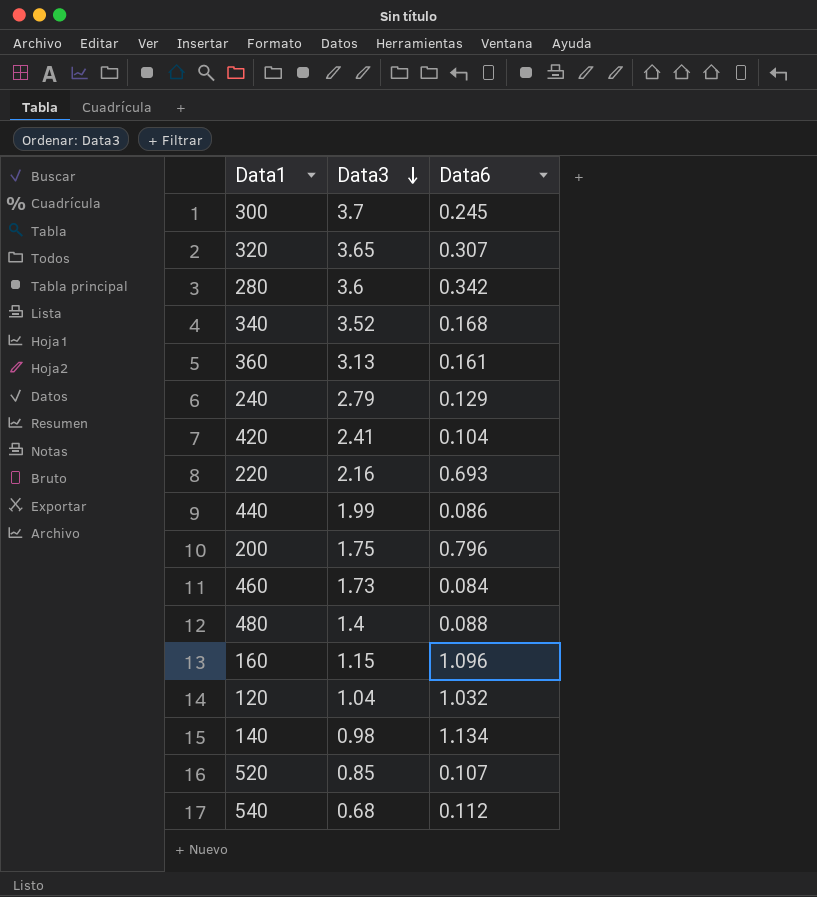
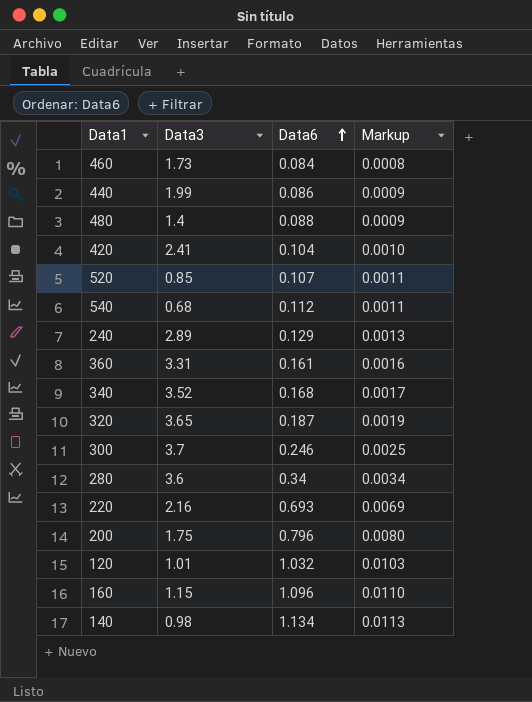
row order: Data3 descending -> Data6 ascending
column Markup | formula: none -> [Data6] * 0.01
240 | Data3: 2.79 -> 2.89
360 | Data3: 3.13 -> 3.31
320 | Data6: 0.307 -> 0.187
300 | Data6: 0.245 -> 0.246
280 | Data6: 0.342 -> 0.34
120 | Data3: 1.04 -> 1.01

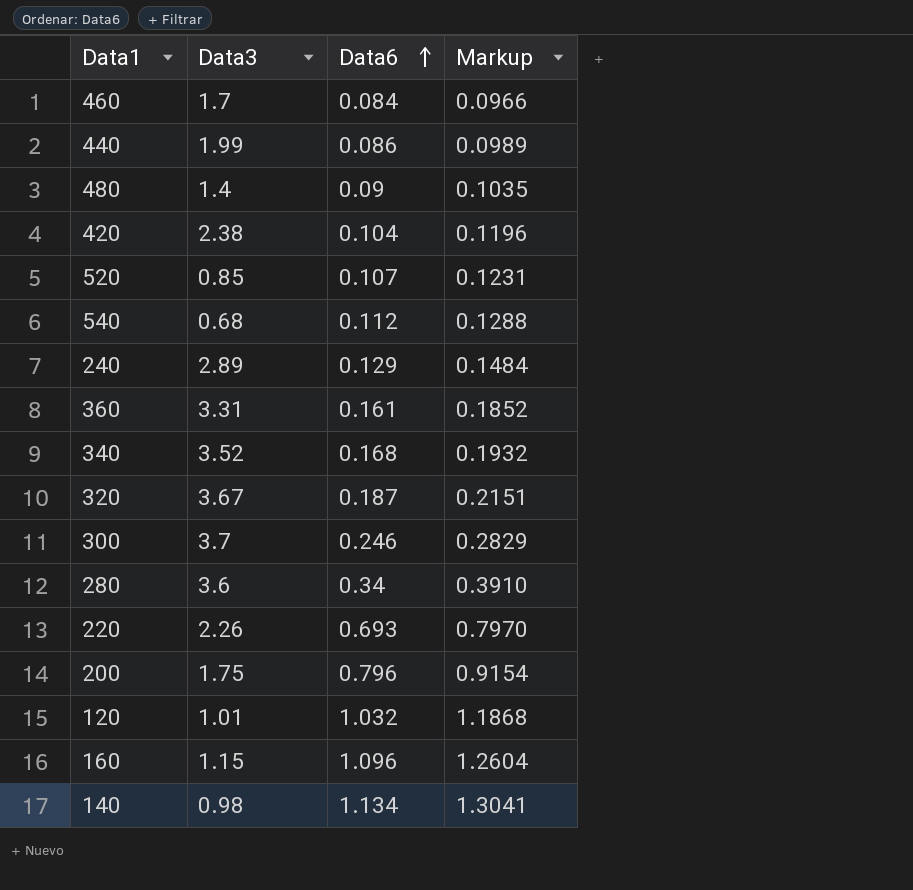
column Markup | formula: [Data6] * 0.01 -> [Data6] * 1.15
460 | Data3: 1.73 -> 1.7
480 | Data6: 0.088 -> 0.09
420 | Data3: 2.41 -> 2.38
320 | Data3: 3.65 -> 3.67
220 | Data3: 2.16 -> 2.26

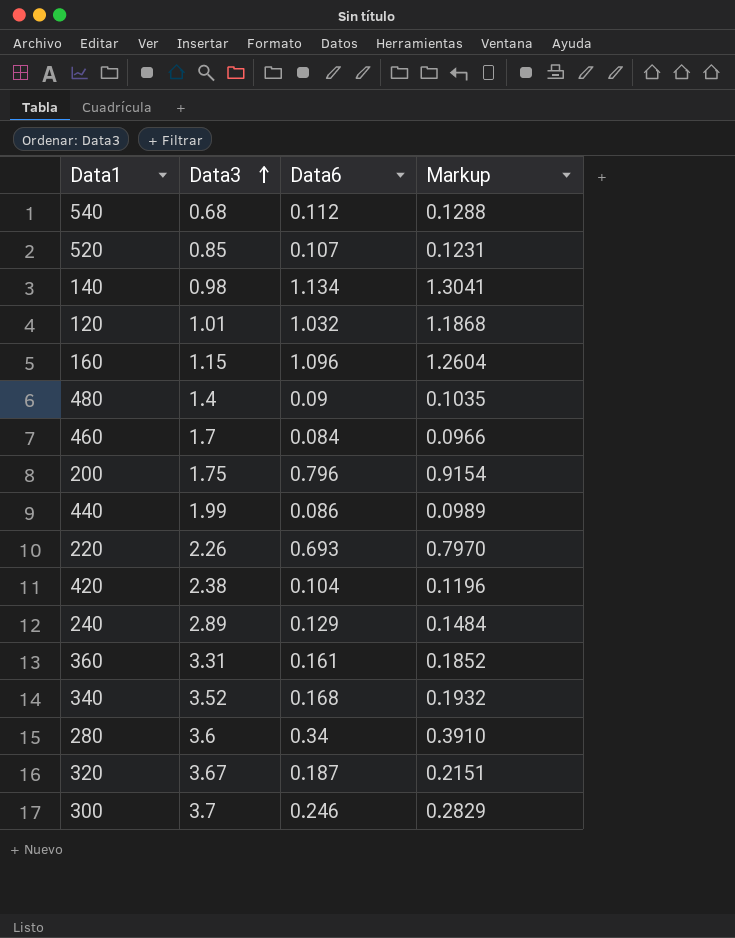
row order: Data6 ascending -> Data3 ascending

